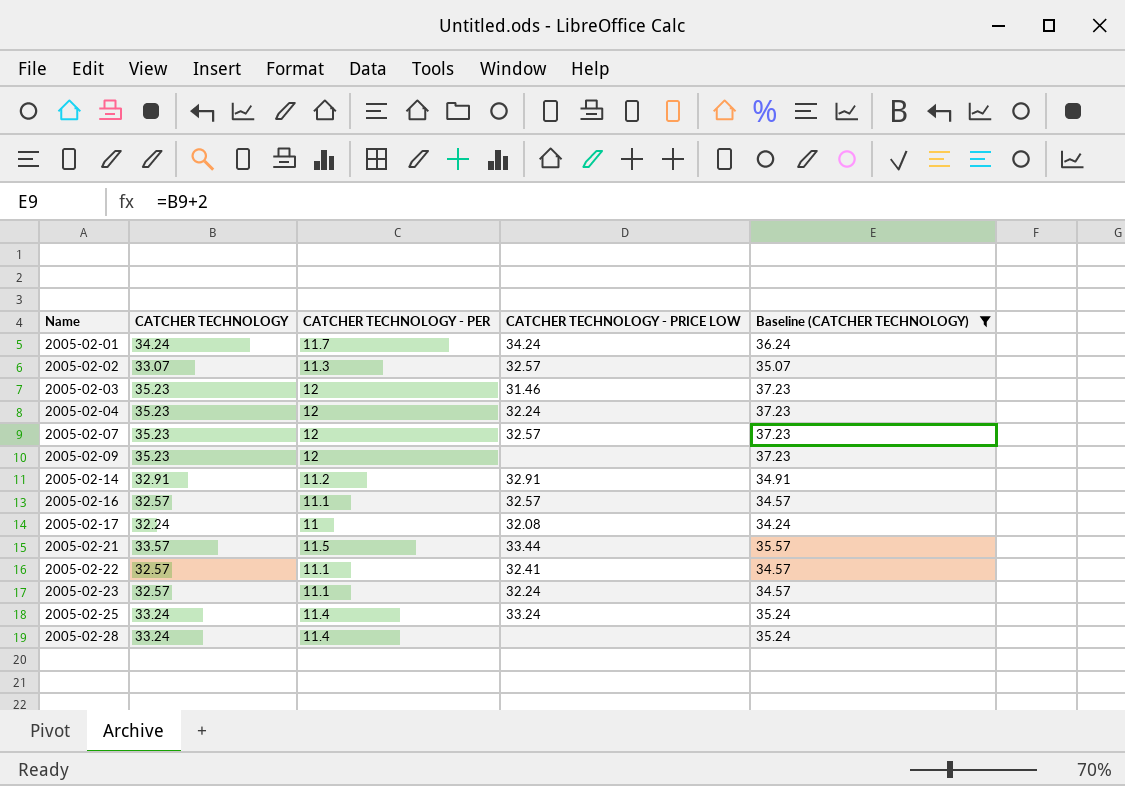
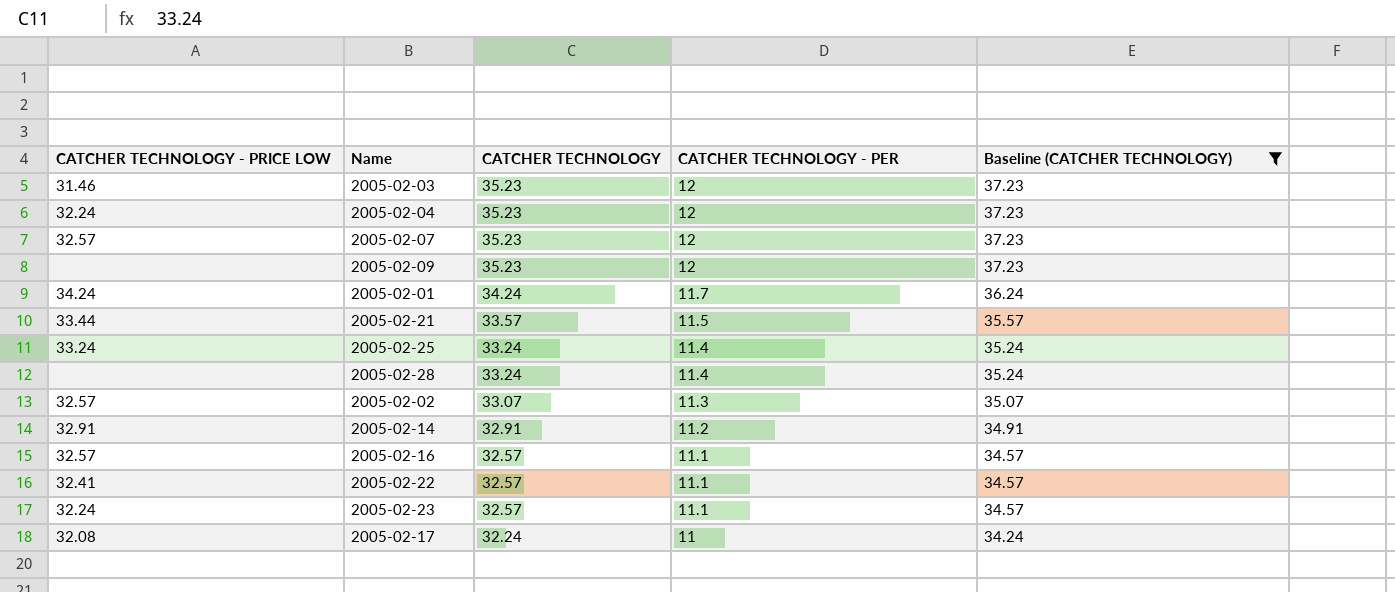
row order: Name ascending -> CATCHER TECHNOLOGY descending
column CATCHER TECHNOLOGY - PRICE LOW | position: 4 -> 1

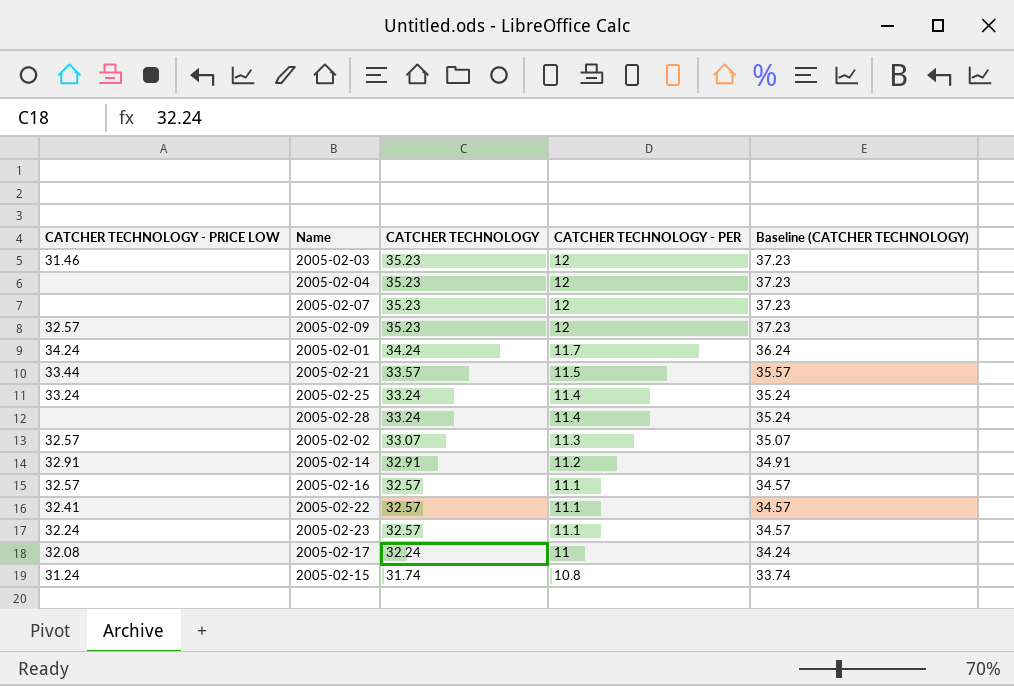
filter: Baseline (CATCHER TECHNOLOGY) != 33.74 -> none
2005-02-04 | CATCHER TECHNOLOGY - PRICE LOW: 32.24 -> none
2005-02-07 | CATCHER TECHNOLOGY - PRICE LOW: 32.57 -> none
2005-02-09 | CATCHER TECHNOLOGY - PRICE LOW: none -> 32.57

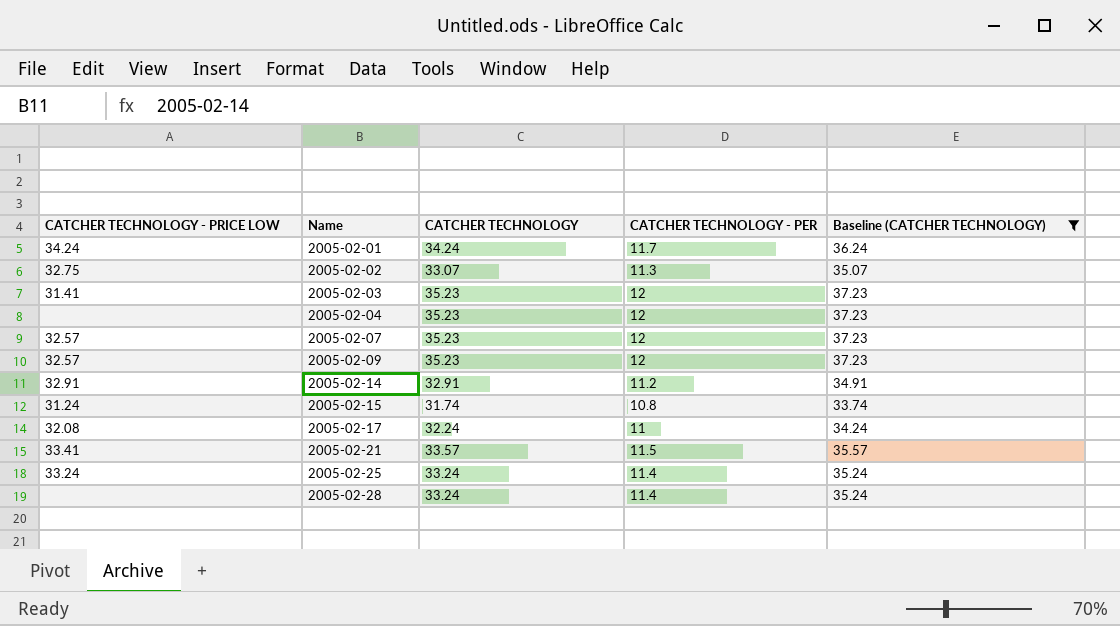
filter: none -> Baseline (CATCHER TECHNOLOGY) != 34.57
row order: CATCHER TECHNOLOGY descending -> Name ascending
2005-02-02 | CATCHER TECHNOLOGY - PRICE LOW: 32.57 -> 32.75
2005-02-03 | CATCHER TECHNOLOGY - PRICE LOW: 31.46 -> 31.41
2005-02-07 | CATCHER TECHNOLOGY - PRICE LOW: none -> 32.57
2005-02-21 | CATCHER TECHNOLOGY - PRICE LOW: 33.44 -> 33.41

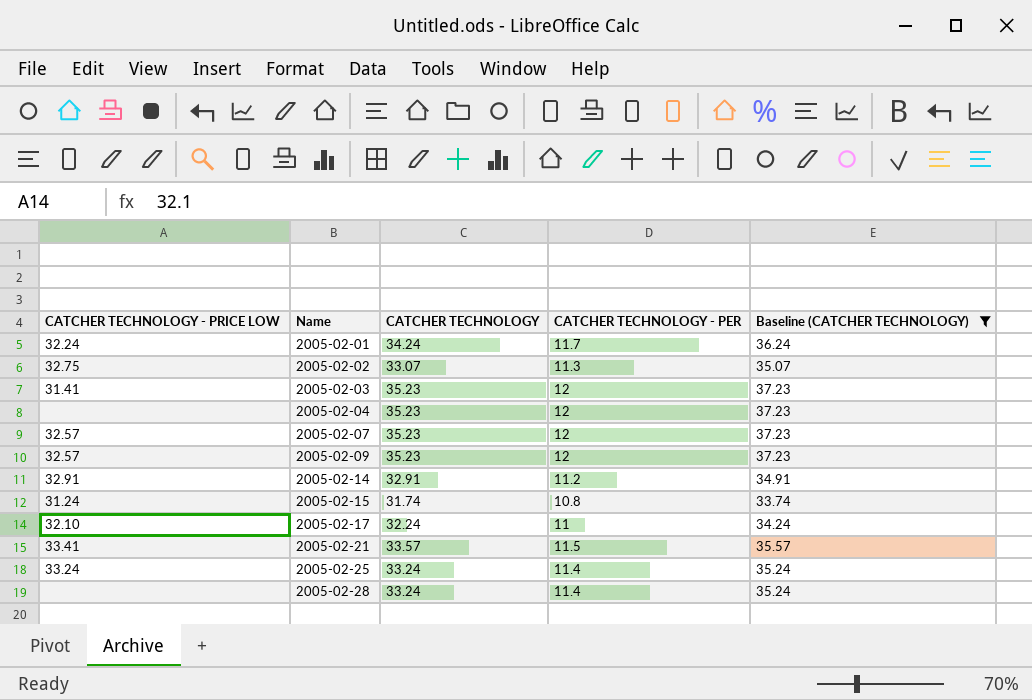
2005-02-01 | CATCHER TECHNOLOGY - PRICE LOW: 34.24 -> 32.24
2005-02-17 | CATCHER TECHNOLOGY - PRICE LOW: 32.08 -> 32.10

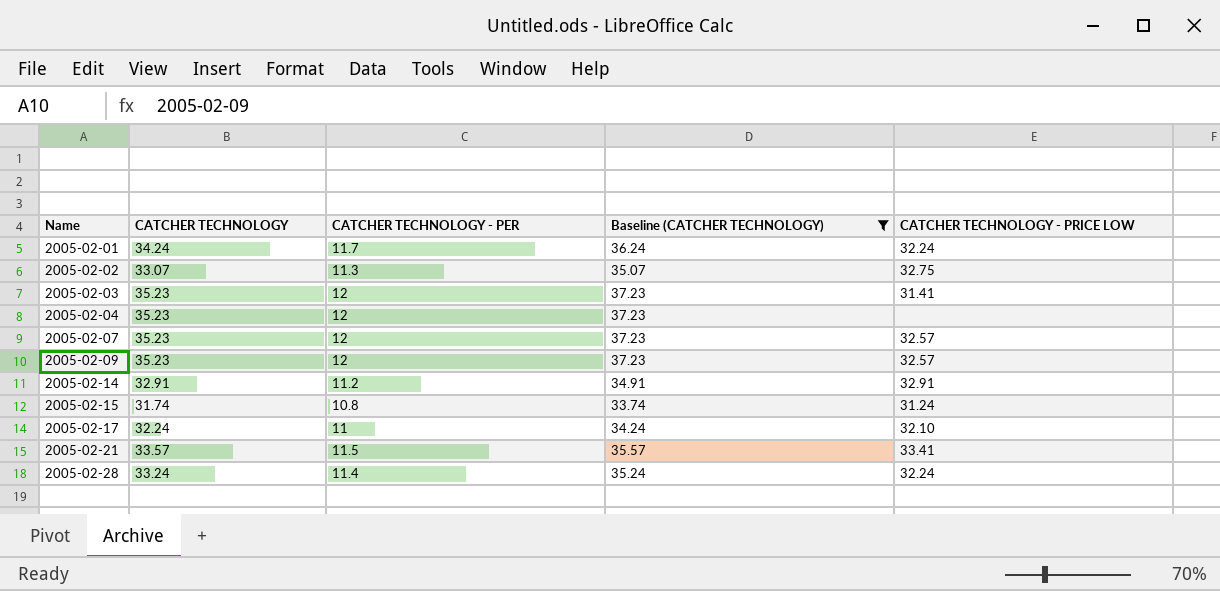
column CATCHER TECHNOLOGY - PRICE LOW | position: 1 -> 5
row 2005-02-25: 33.24 | 33.24 | 11.4 | 35.24 -> none
2005-02-28 | CATCHER TECHNOLOGY - PRICE LOW: none -> 32.24

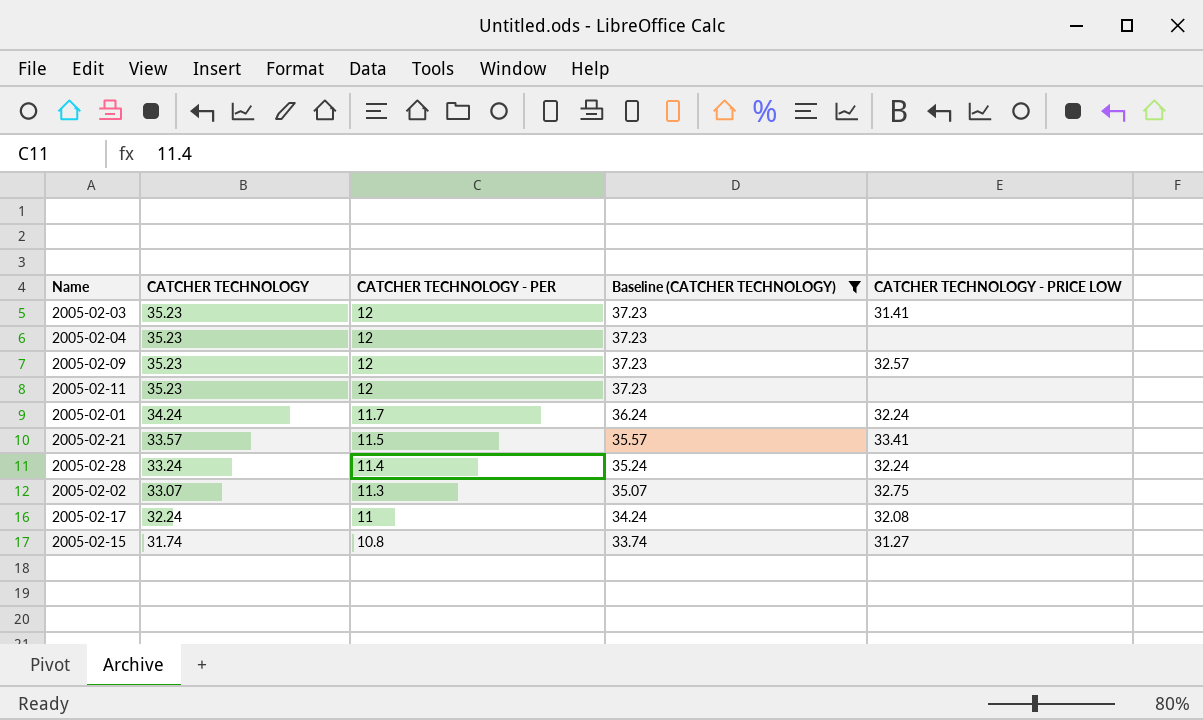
row order: Name ascending -> CATCHER TECHNOLOGY descending
row 2005-02-07: 35.23 | 12 | 37.23 | 32.57 -> none
row 2005-02-14: 32.91 | 11.2 | 34.91 | 32.91 -> none
row 2005-02-11: none -> 35.23 | 12 | 37.23 | none
2005-02-17 | CATCHER TECHNOLOGY - PRICE LOW: 32.10 -> 32.08
2005-02-15 | CATCHER TECHNOLOGY - PRICE LOW: 31.24 -> 31.27

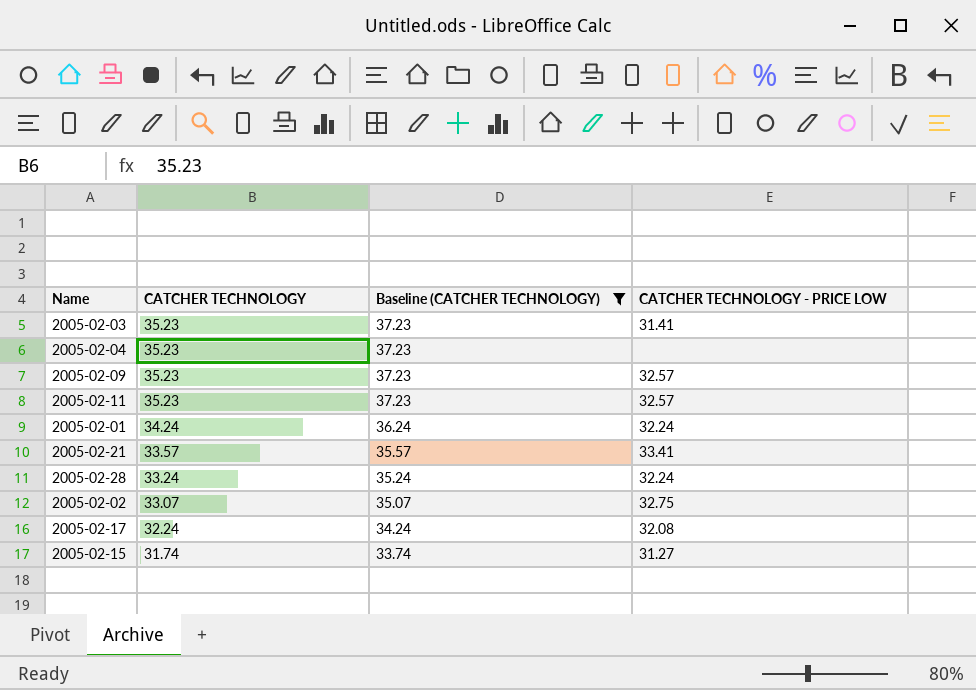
column CATCHER TECHNOLOGY - PER | position: 3 -> none
2005-02-11 | CATCHER TECHNOLOGY - PRICE LOW: none -> 32.57

